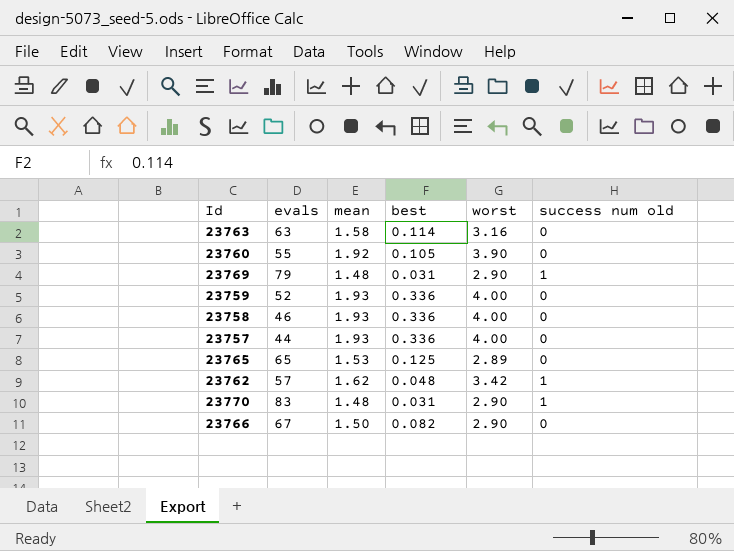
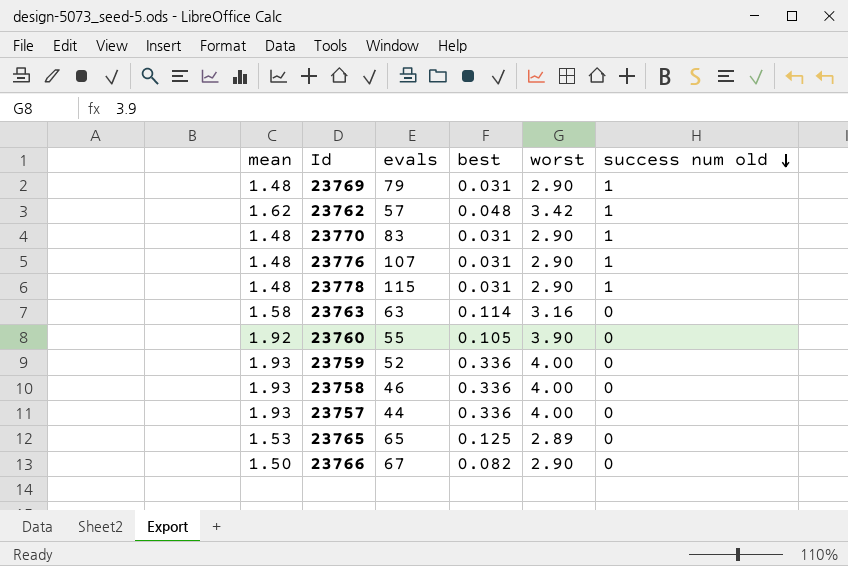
row order: none -> success num old descending
column mean | position: 3 -> 1
row 23776: none -> 1.48 | 107 | 0.031 | 2.90 | 1
row 23778: none -> 1.48 | 115 | 0.031 | 2.90 | 1

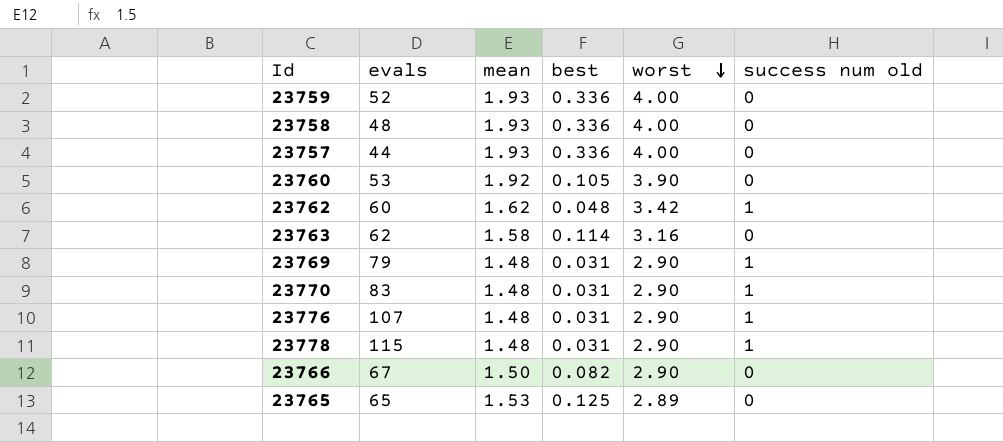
row order: success num old descending -> worst descending
column mean | position: 1 -> 3
23758 | evals: 46 -> 48
23760 | evals: 55 -> 53
23762 | evals: 57 -> 60
23763 | evals: 63 -> 62

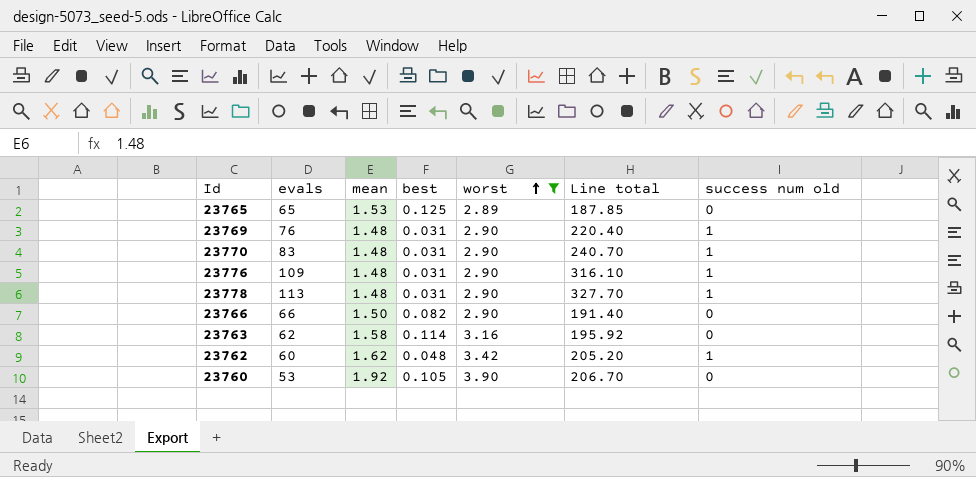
filter: none -> worst != 4.00
row order: worst descending -> worst ascending
column Line total | formula: none -> [evals] * [worst]
23769 | evals: 79 -> 76
23776 | evals: 107 -> 109
23778 | evals: 115 -> 113
23766 | evals: 67 -> 66

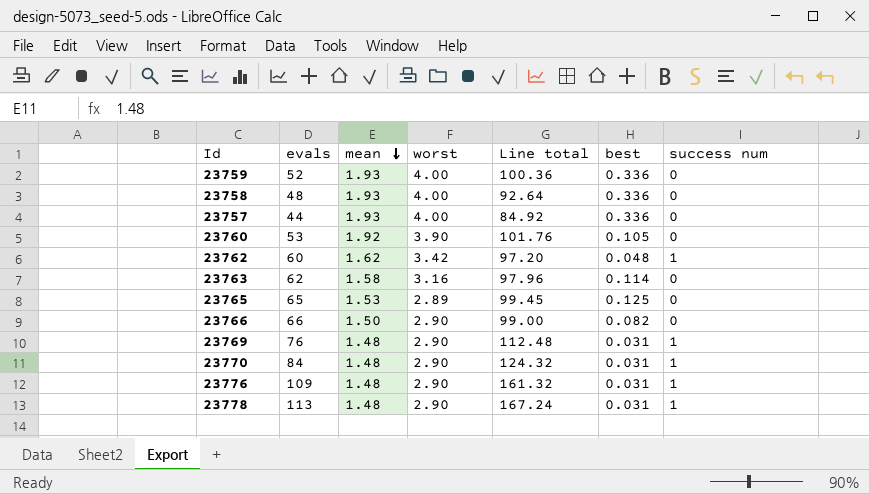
filter: worst != 4.00 -> none
row order: worst ascending -> mean descending
column Line total | formula: [evals] * [worst] -> [evals] * [mean]
column best | position: 4 -> 6
column name: success num old -> success num
23770 | evals: 83 -> 84

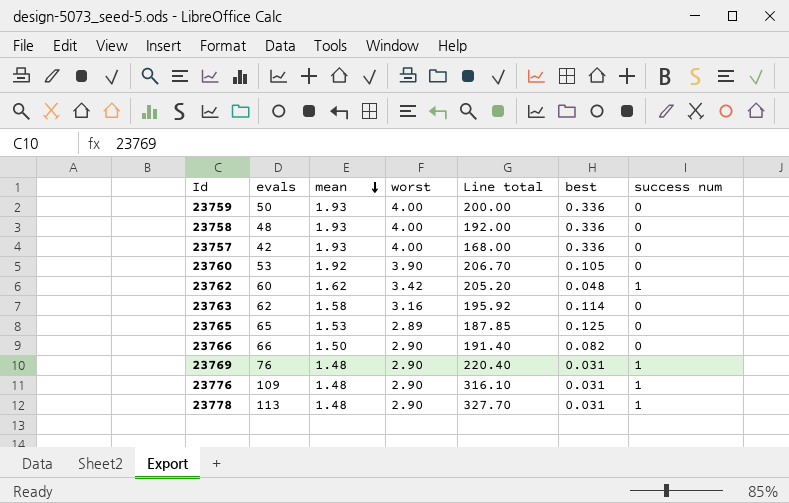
column Line total | formula: [evals] * [mean] -> [evals] * [worst]
row 23770: 84 | 1.48 | 2.90 | 124.32 | 0.031 | 1 -> none
23759 | evals: 52 -> 50
23757 | evals: 44 -> 42

